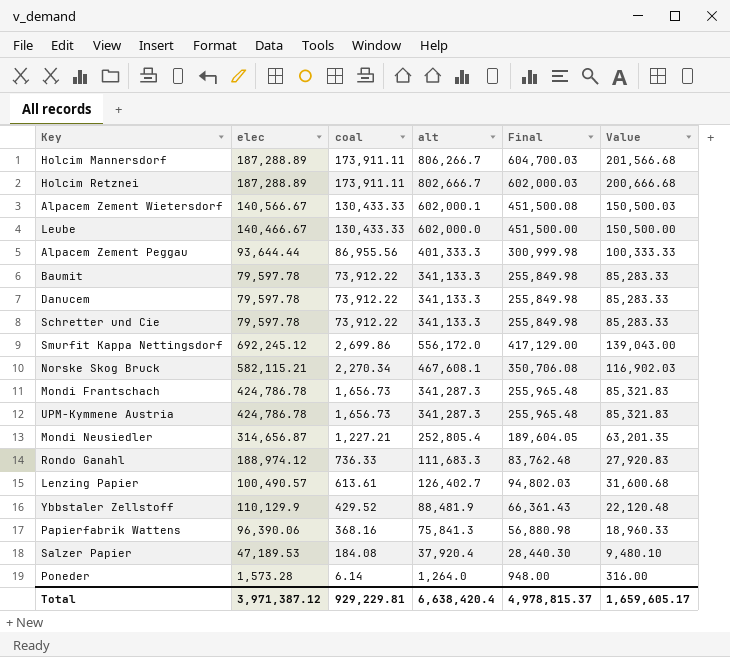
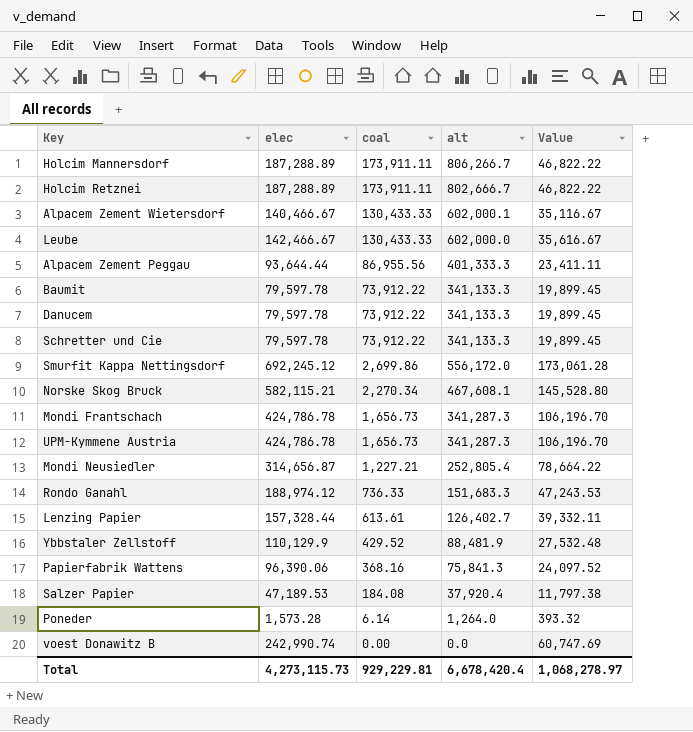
column Final | formula: [alt] * 0.75 -> none
column Value | formula: [alt] * 0.25 -> [elec] * 0.25
Alpacem Zement Wietersdorf | elec: 140,566.67 -> 140,466.67
Leube | elec: 140,466.67 -> 142,466.67
Rondo Ganahl | alt: 111,683.3 -> 151,683.3
Lenzing Papier | elec: 100,490.57 -> 157,328.44
row voest Donawitz B: none -> 242,990.74 | 0.00 | 0.0 | 60,747.69
Total | elec: 3,971,387.12 -> 4,273,115.73
Total | alt: 6,638,420.4 -> 6,678,420.4
Total | Value: 1,659,605.17 -> 1,068,278.97

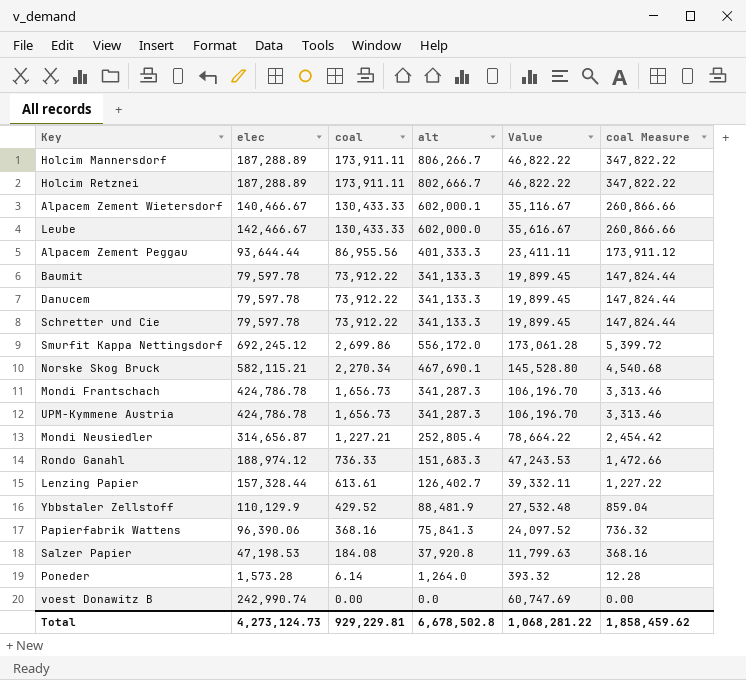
column coal Measure | formula: none -> [coal] * 2
Norske Skog Bruck | alt: 467,608.1 -> 467,690.1
Salzer Papier | elec: 47,189.53 -> 47,198.53
Salzer Papier | alt: 37,920.4 -> 37,920.8
Salzer Papier | Value: 11,797.38 -> 11,799.63
Total | elec: 4,273,115.73 -> 4,273,124.73
Total | alt: 6,678,420.4 -> 6,678,502.8
Total | Value: 1,068,278.97 -> 1,068,281.22

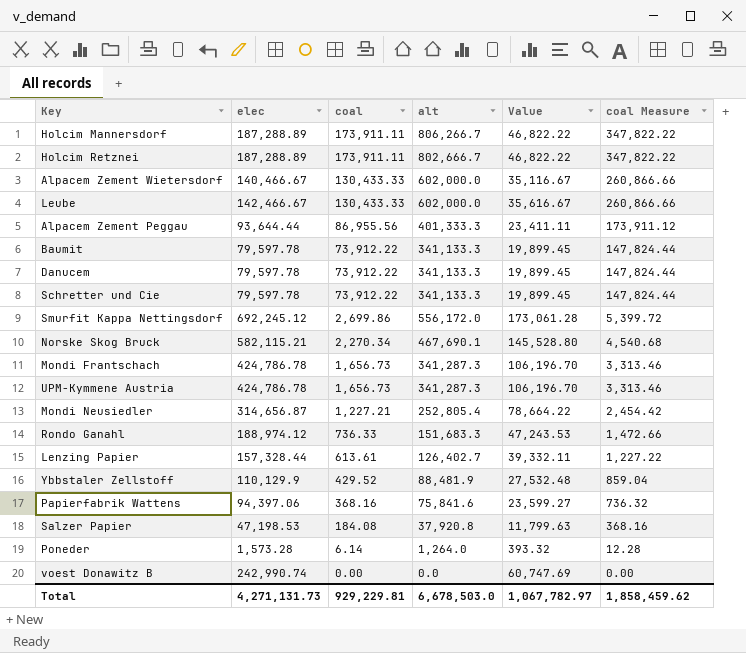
Alpacem Zement Wietersdorf | alt: 602,000.1 -> 602,000.0
Papierfabrik Wattens | elec: 96,390.06 -> 94,397.06
Papierfabrik Wattens | alt: 75,841.3 -> 75,841.6
Papierfabrik Wattens | Value: 24,097.52 -> 23,599.27
Total | elec: 4,273,124.73 -> 4,271,131.73
Total | alt: 6,678,502.8 -> 6,678,503.0
Total | Value: 1,068,281.22 -> 1,067,782.97

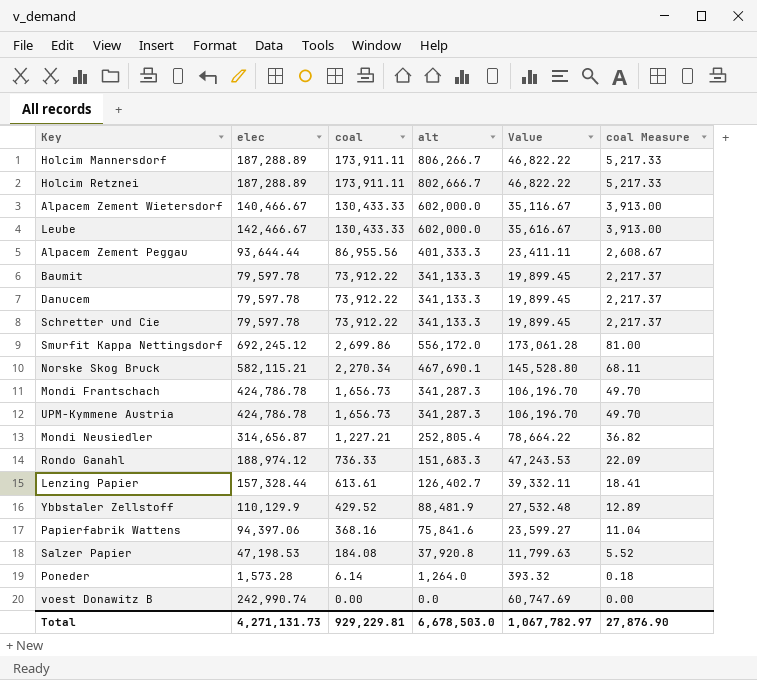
column coal Measure | formula: [coal] * 2 -> [coal] * 0.03
Total | coal Measure: 1,858,459.62 -> 27,876.90

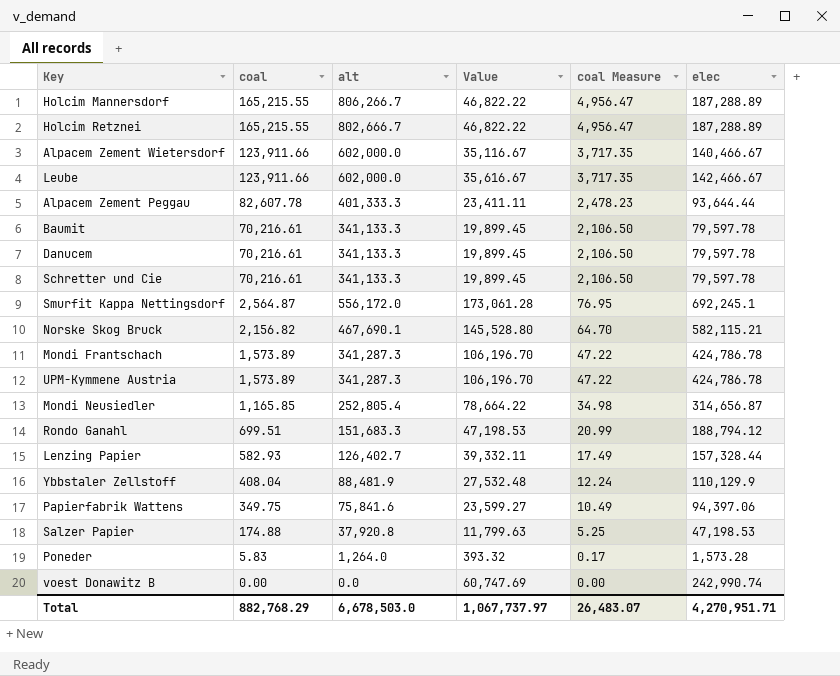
column elec | position: 2 -> 6
Holcim Mannersdorf | coal: 173,911.11 -> 165,215.55
Holcim Mannersdorf | coal Measure: 5,217.33 -> 4,956.47
Holcim Retznei | coal: 173,911.11 -> 165,215.55
Holcim Retznei | coal Measure: 5,217.33 -> 4,956.47
Alpacem Zement Wietersdorf | coal: 130,433.33 -> 123,911.66
Alpacem Zement Wietersdorf | coal Measure: 3,913.00 -> 3,717.35
Leube | coal: 130,433.33 -> 123,911.66
Leube | coal Measure: 3,913.00 -> 3,717.35
Alpacem Zement Peggau | coal: 86,955.56 -> 82,607.78
Alpacem Zement Peggau | coal Measure: 2,608.67 -> 2,478.23
Baumit | coal: 73,912.22 -> 70,216.61
Baumit | coal Measure: 2,217.37 -> 2,106.50
Danucem | coal: 73,912.22 -> 70,216.61
Danucem | coal Measure: 2,217.37 -> 2,106.50
Schretter und Cie | coal: 73,912.22 -> 70,216.61
Schretter und Cie | coal Measure: 2,217.37 -> 2,106.50
Smurfit Kappa Nettingsdorf | coal: 2,699.86 -> 2,564.87
Smurfit Kappa Nettingsdorf | coal Measure: 81.00 -> 76.95
Smurfit Kappa Nettingsdorf | elec: 692,245.12 -> 692,245.1
Norske Skog Bruck | coal: 2,270.34 -> 2,156.82
Norske Skog Bruck | coal Measure: 68.11 -> 64.70
Mondi Frantschach | coal: 1,656.73 -> 1,573.89
Mondi Frantschach | coal Measure: 49.70 -> 47.22
UPM-Kymmene Austria | coal: 1,656.73 -> 1,573.89
UPM-Kymmene Austria | coal Measure: 49.70 -> 47.22
Mondi Neusiedler | coal: 1,227.21 -> 1,165.85
Mondi Neusiedler | coal Measure: 36.82 -> 34.98
Rondo Ganahl | coal: 736.33 -> 699.51
Rondo Ganahl | Value: 47,243.53 -> 47,198.53
Rondo Ganahl | coal Measure: 22.09 -> 20.99
Rondo Ganahl | elec: 188,974.12 -> 188,794.12
Lenzing Papier | coal: 613.61 -> 582.93
Lenzing Papier | coal Measure: 18.41 -> 17.49
Ybbstaler Zellstoff | coal: 429.52 -> 408.04
Ybbstaler Zellstoff | coal Measure: 12.89 -> 12.24
Papierfabrik Wattens | coal: 368.16 -> 349.75
Papierfabrik Wattens | coal Measure: 11.04 -> 10.49
Salzer Papier | coal: 184.08 -> 174.88
Salzer Papier | coal Measure: 5.52 -> 5.25
Poneder | coal: 6.14 -> 5.83
Poneder | coal Measure: 0.18 -> 0.17
Total | coal: 929,229.81 -> 882,768.29
Total | Value: 1,067,782.97 -> 1,067,737.97
Total | coal Measure: 27,876.90 -> 26,483.07
Total | elec: 4,271,131.73 -> 4,270,951.71

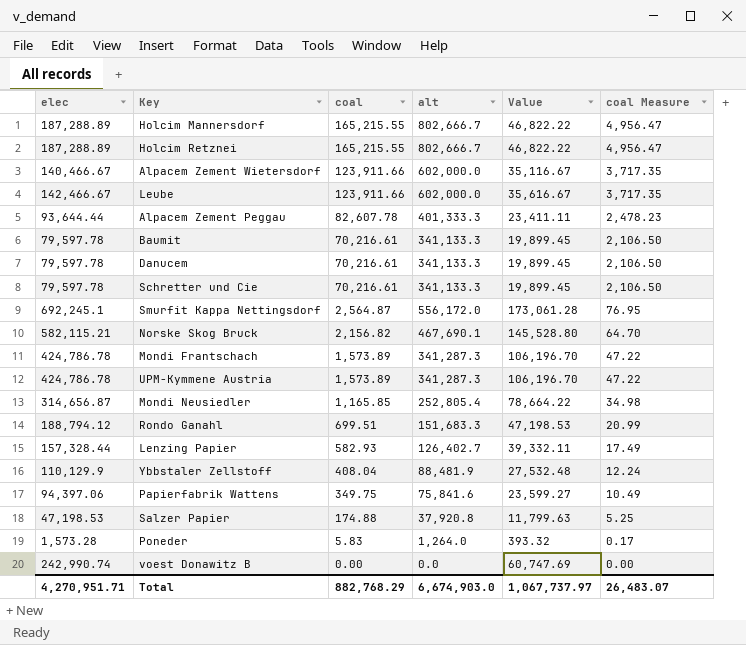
column elec | position: 6 -> 1
Holcim Mannersdorf | alt: 806,266.7 -> 802,666.7
Total | alt: 6,678,503.0 -> 6,674,903.0

